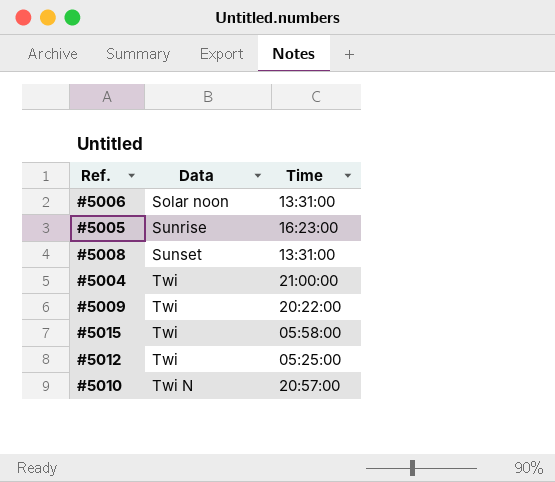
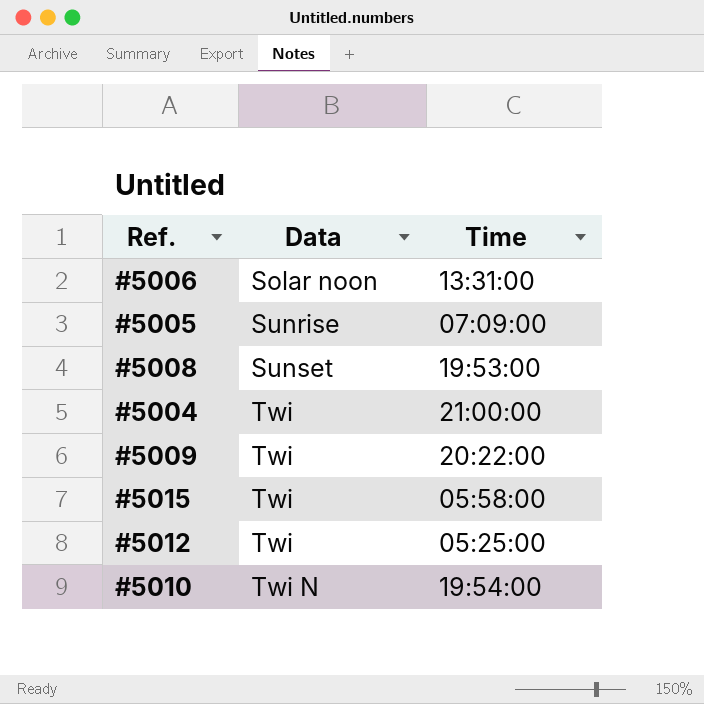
#5005 | Time: 16:23:00 -> 07:09:00
#5008 | Time: 13:31:00 -> 19:53:00
#5010 | Time: 20:57:00 -> 19:54:00

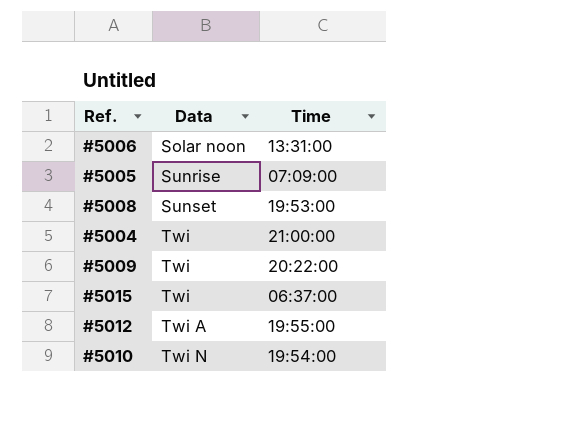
#5015 | Time: 05:58:00 -> 06:37:00
#5012 | Data: Twi -> Twi A
#5012 | Time: 05:25:00 -> 19:55:00

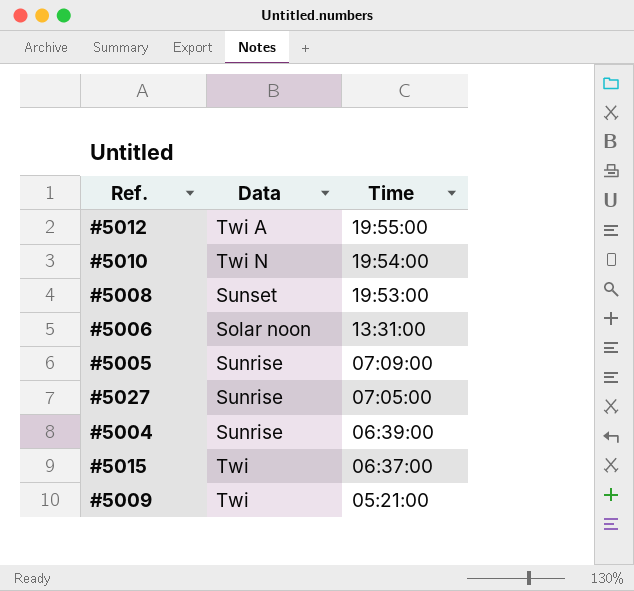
row order: Data ascending -> Time descending
row #5027: none -> Sunrise | 07:05:00
#5004 | Data: Twi -> Sunrise
#5004 | Time: 21:00:00 -> 06:39:00
#5009 | Time: 20:22:00 -> 05:21:00

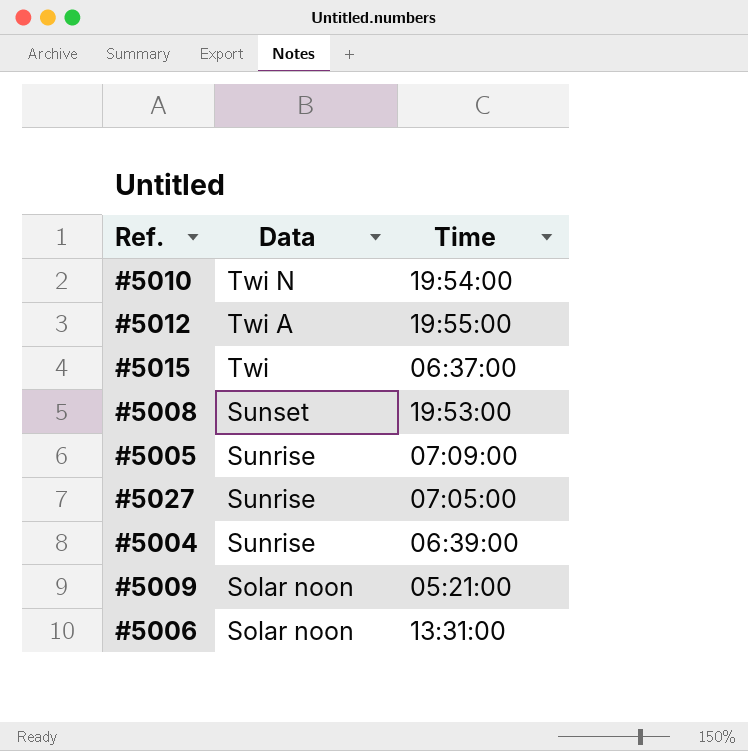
row order: Time descending -> Data descending
#5009 | Data: Twi -> Solar noon

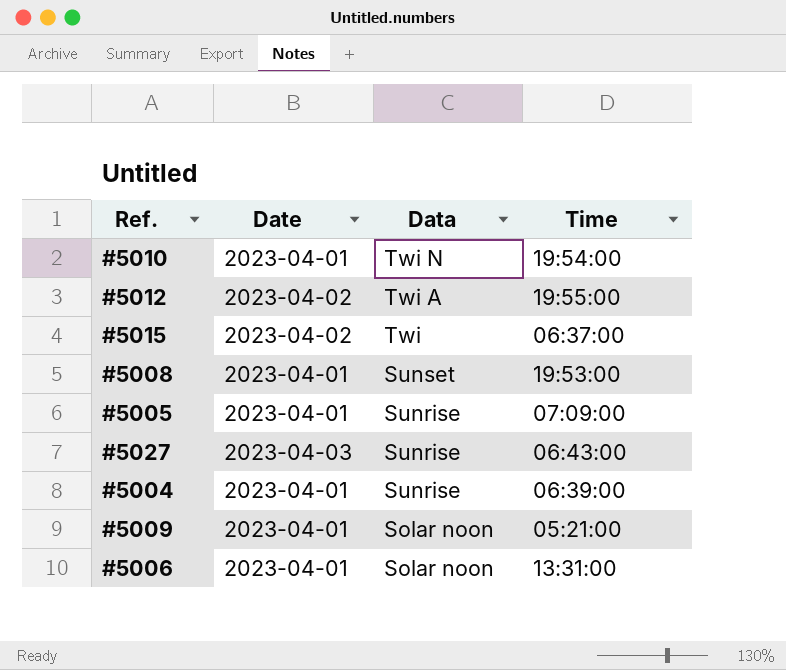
column Date | position: none -> 2
#5027 | Time: 07:05:00 -> 06:43:00

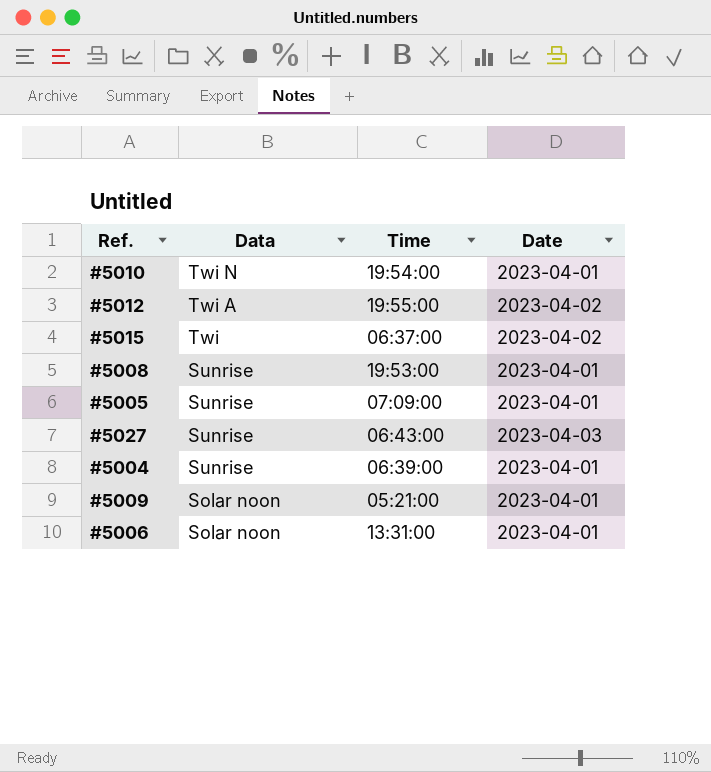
column Date | position: 2 -> 4
#5008 | Data: Sunset -> Sunrise

